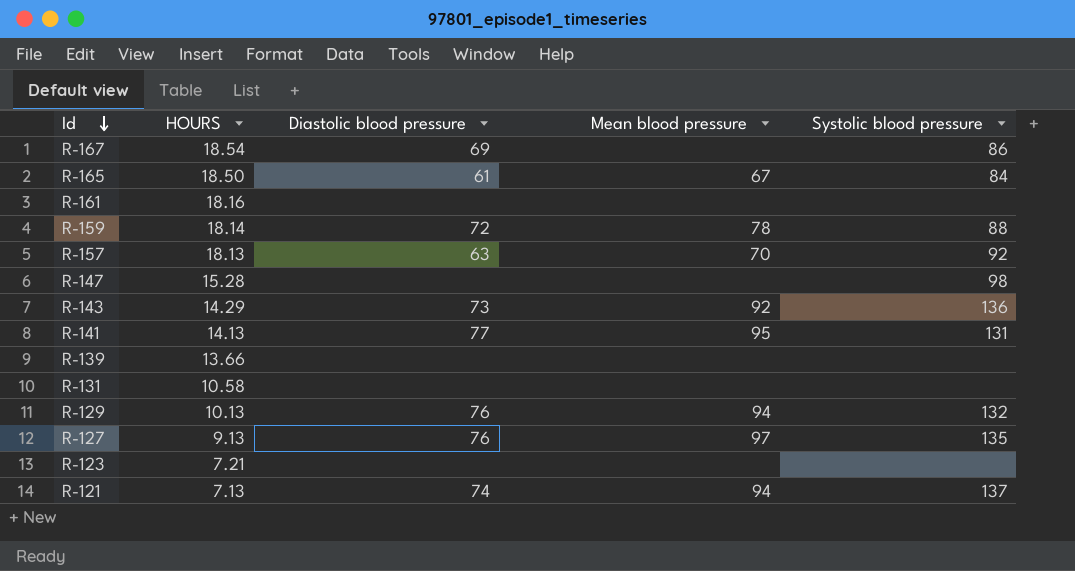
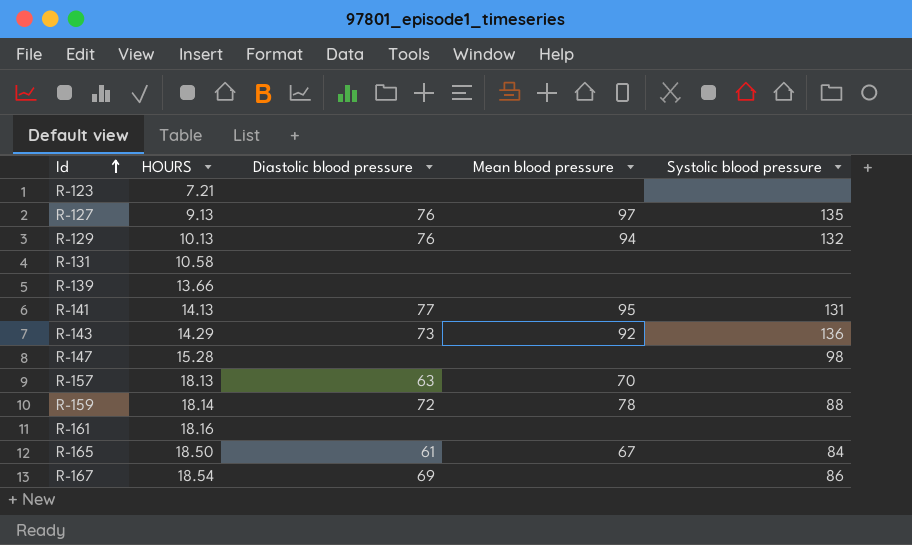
row order: Id descending -> Id ascending
row R-121: 7.13 | 74 | 94 | 137 -> none
R-157 | Systolic blood pressure: 92 -> none

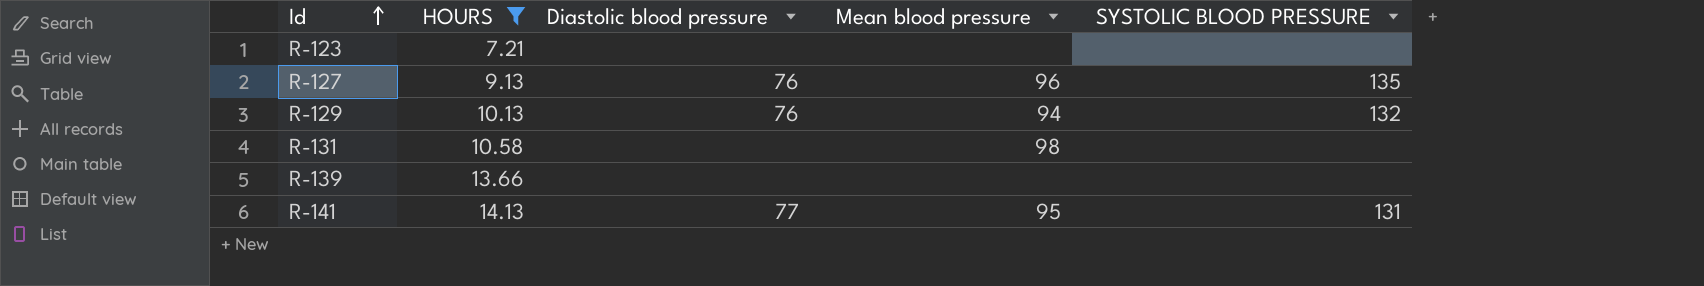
filter: none -> HOURS <= 14.13
column name: Systolic blood pressure -> SYSTOLIC BLOOD PRESSURE
R-127 | Mean blood pressure: 97 -> 96
R-131 | Mean blood pressure: none -> 98

